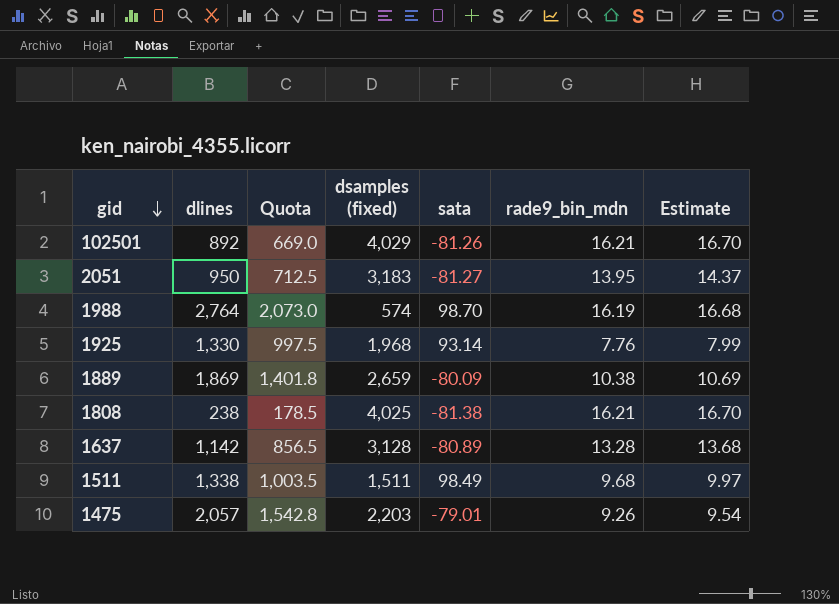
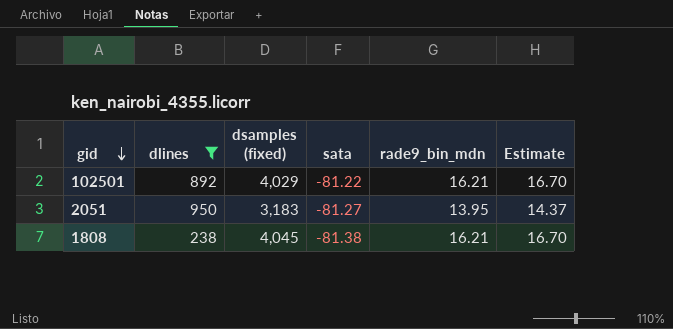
filter: none -> dlines <= 950
column Quota | formula: [dlines] * 0.75 -> none
102501 | sata: -81.26 -> -81.22
1808 | dsamples (fixed): 4,025 -> 4,045

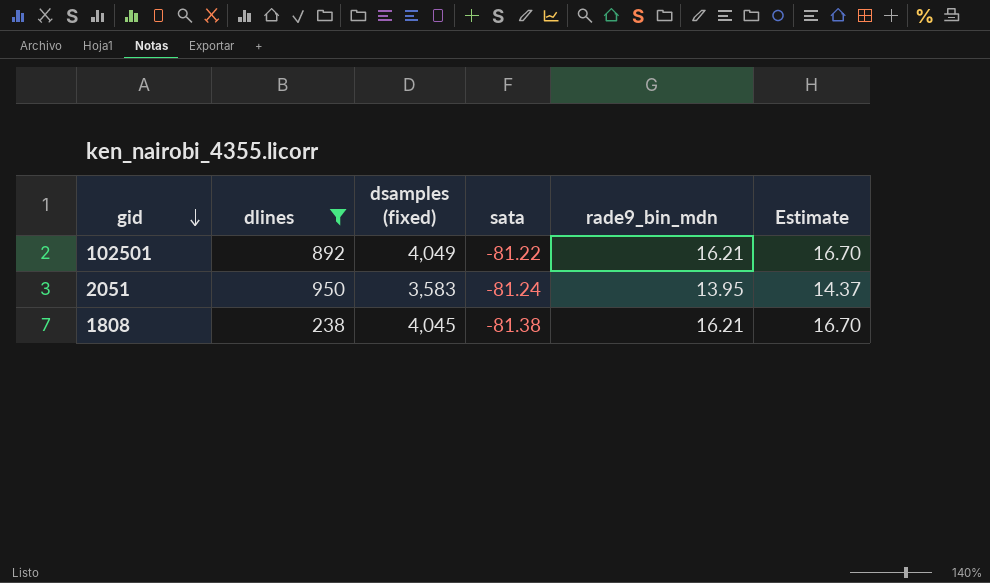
102501 | dsamples (fixed): 4,029 -> 4,049
2051 | dsamples (fixed): 3,183 -> 3,583
2051 | sata: -81.27 -> -81.24

